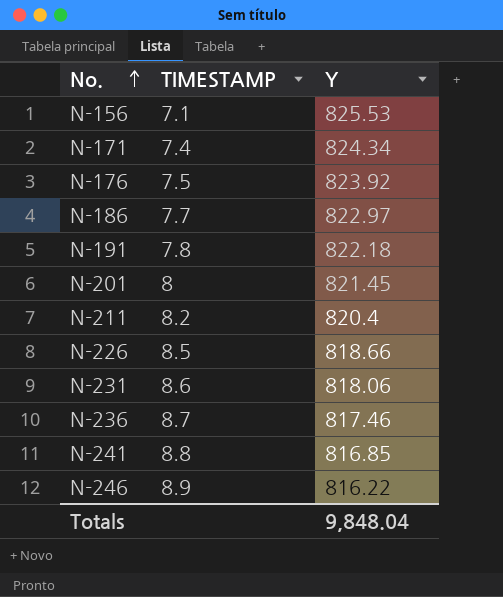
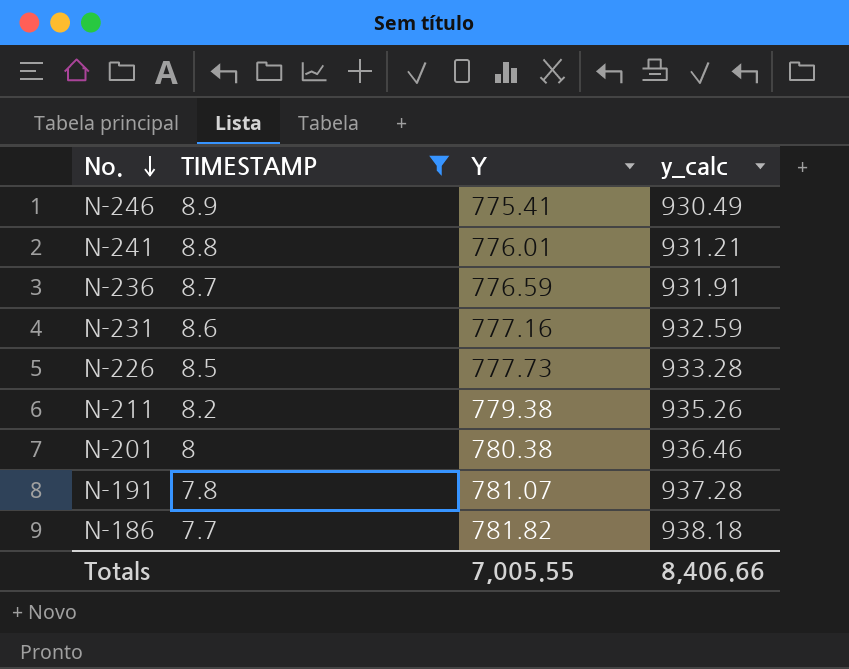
filter: none -> TIMESTAMP >= 7.7
row order: No. ascending -> No. descending
column y_calc | formula: none -> [Y] * 1.2
N-246 | Y: 816.22 -> 775.41
N-241 | Y: 816.85 -> 776.01
N-236 | Y: 817.46 -> 776.59
N-231 | Y: 818.06 -> 777.16
N-226 | Y: 818.66 -> 777.73
N-211 | Y: 820.4 -> 779.38
N-201 | Y: 821.45 -> 780.38
N-191 | Y: 822.18 -> 781.07
N-186 | Y: 822.97 -> 781.82
Totals | Y: 9,848.04 -> 7,005.55

